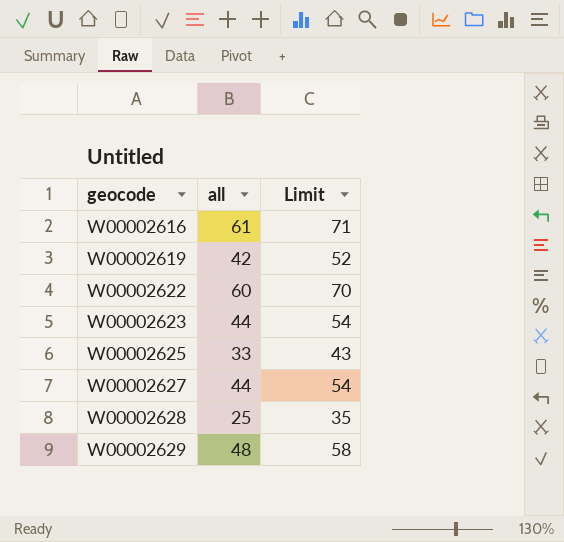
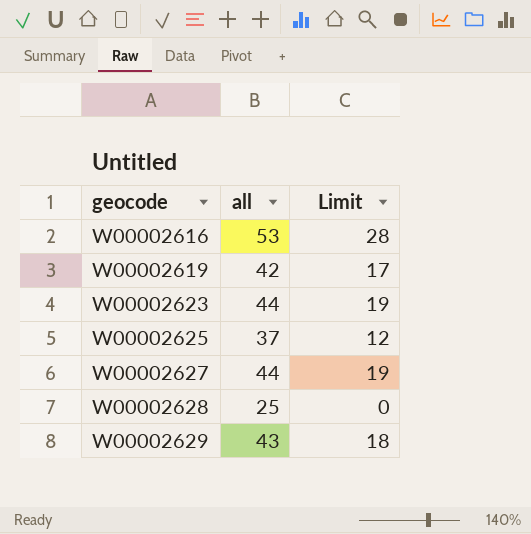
column Limit | formula: [all] + 10 -> [all] - 25
row W00002622: 60 | 70 -> none
W00002616 | all: 61 -> 53
W00002625 | all: 33 -> 37
W00002629 | all: 48 -> 43

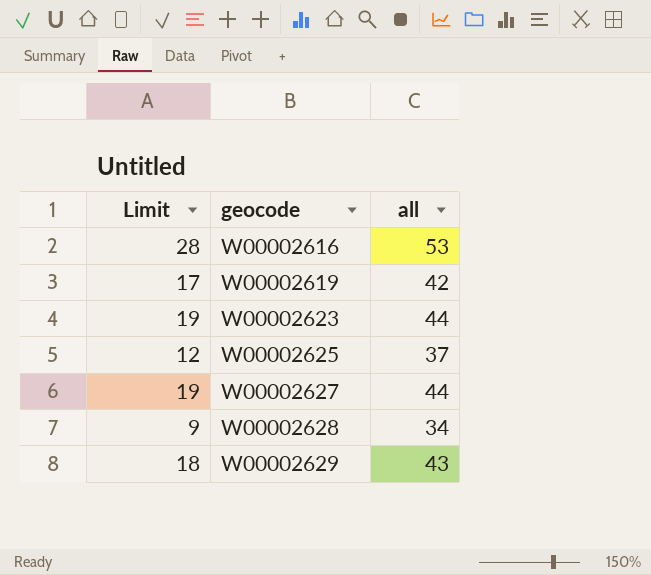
column Limit | position: 3 -> 1
W00002628 | Limit: 0 -> 9
W00002628 | all: 25 -> 34

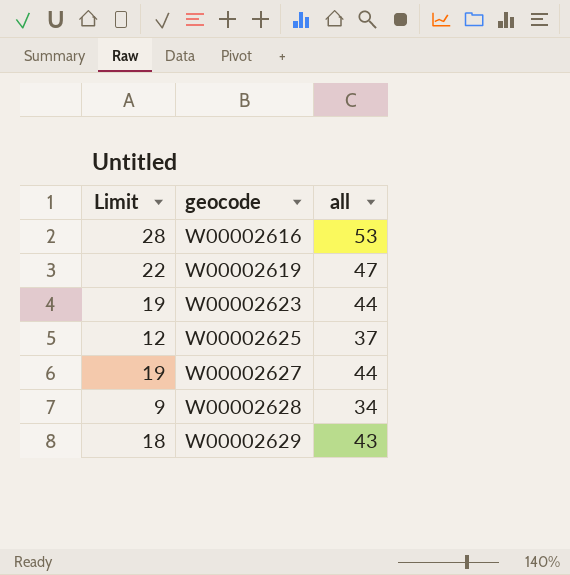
W00002619 | Limit: 17 -> 22
W00002619 | all: 42 -> 47

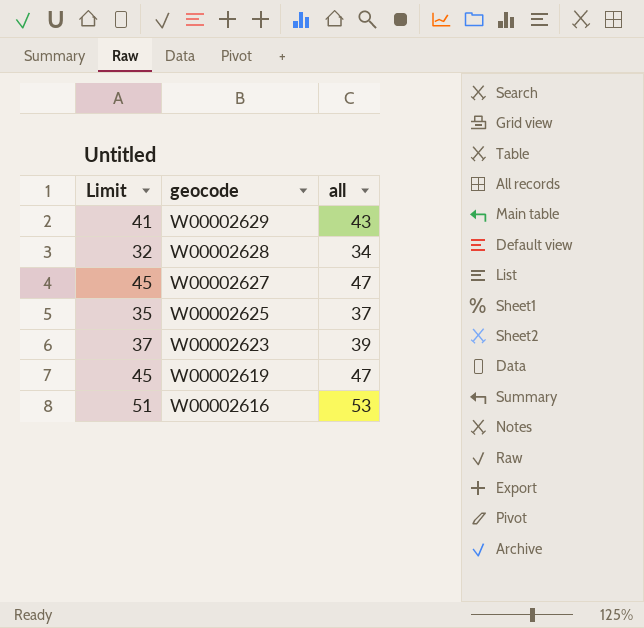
row order: geocode ascending -> geocode descending
column Limit | formula: [all] - 25 -> [all] - 2
W00002627 | all: 44 -> 47
W00002623 | all: 44 -> 39

